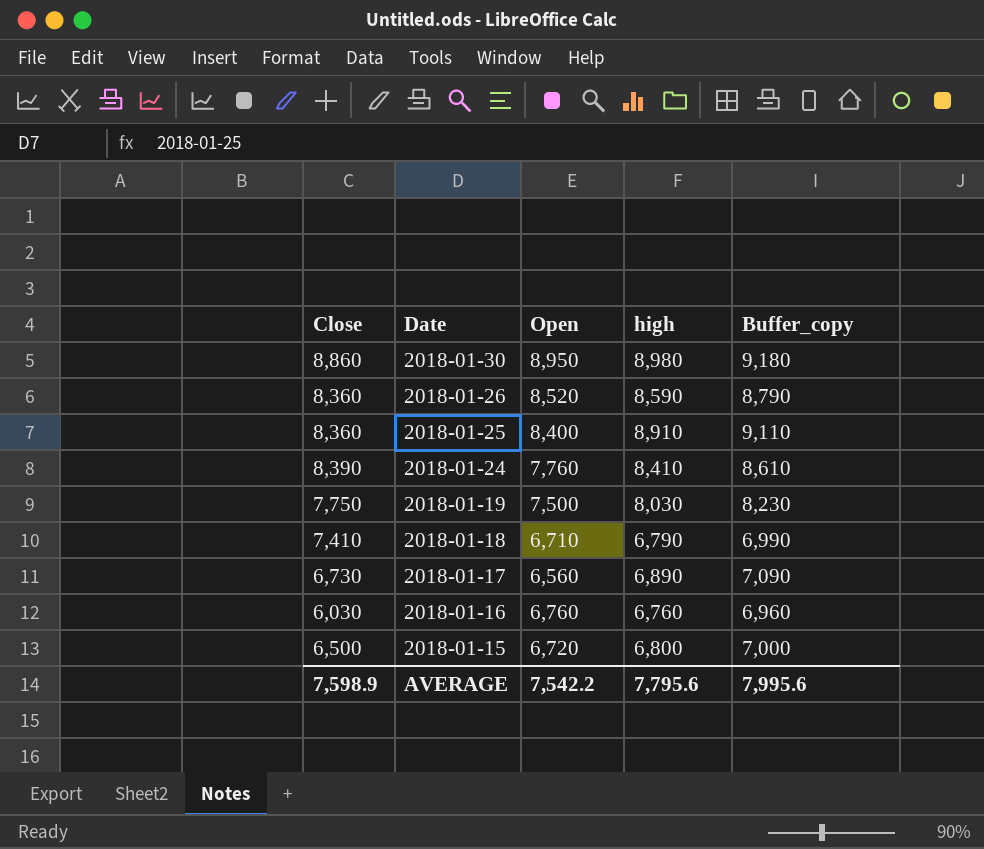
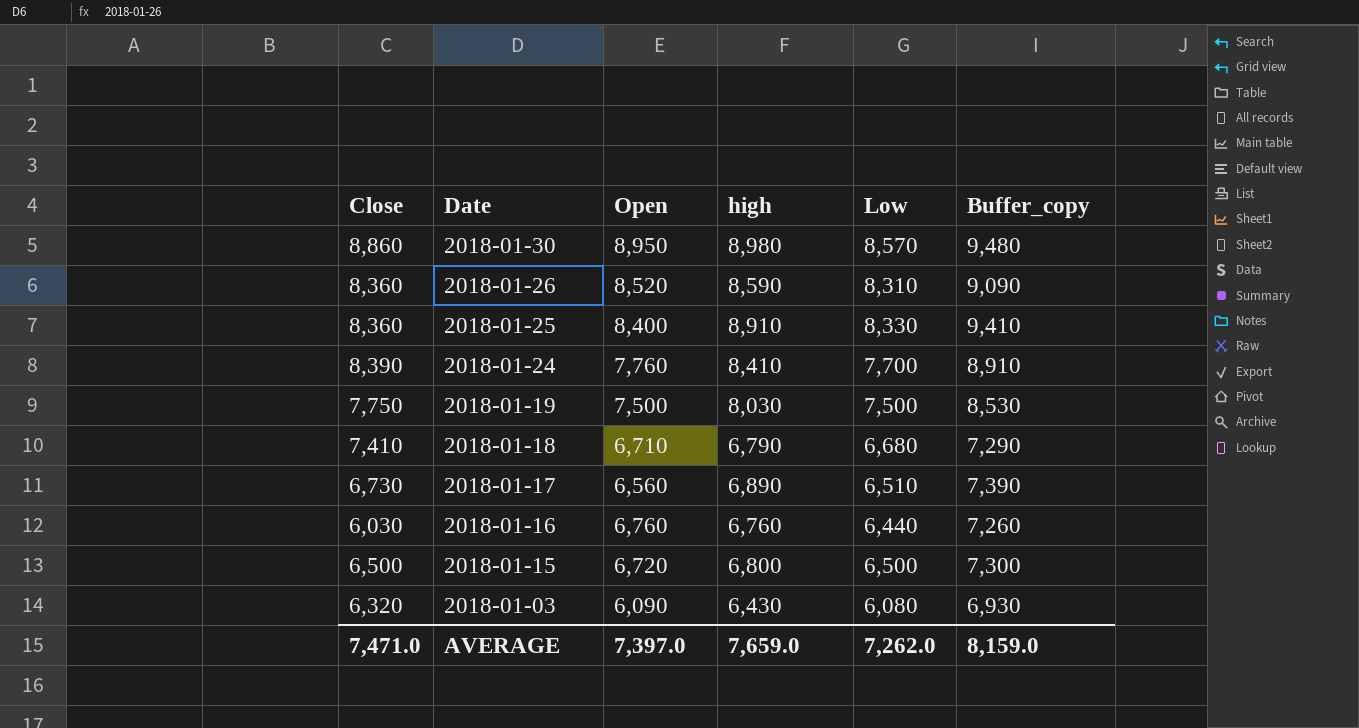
column Low | position: none -> 5
column Buffer_copy | formula: [high] + 200 -> [high] + 500
row 2018-01-03: none -> 6,320 | 6,090 | 6,430 | 6,080 | 6,930
AVERAGE | Close: 7,598.9 -> 7,471.0
AVERAGE | Open: 7,542.2 -> 7,397.0
AVERAGE | high: 7,795.6 -> 7,659.0
AVERAGE | Buffer_copy: 7,995.6 -> 8,159.0

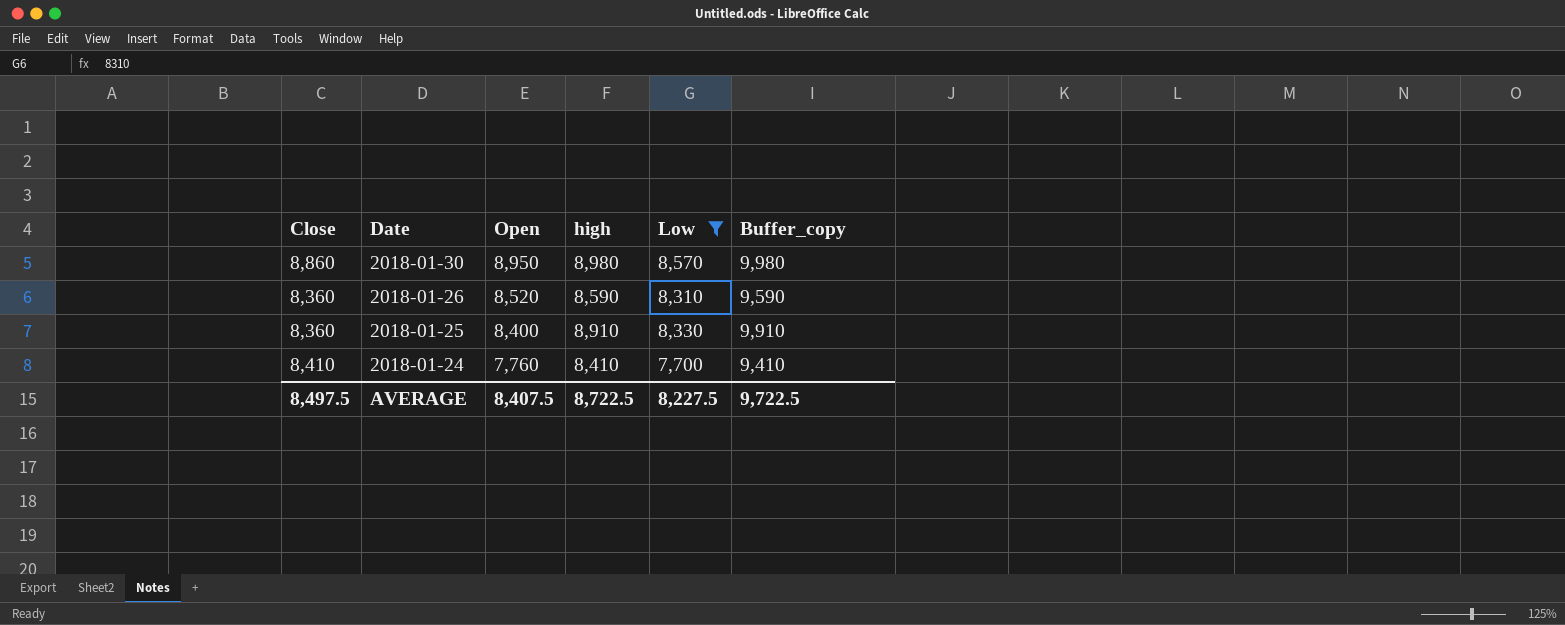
filter: none -> Low >= 7,700
column Buffer_copy | formula: [high] + 500 -> [high] + 1000
2018-01-24 | Close: 8,390 -> 8,410
AVERAGE | Close: 7,471.0 -> 8,497.5
AVERAGE | Open: 7,397.0 -> 8,407.5
AVERAGE | high: 7,659.0 -> 8,722.5
AVERAGE | Low: 7,262.0 -> 8,227.5
AVERAGE | Buffer_copy: 8,159.0 -> 9,722.5

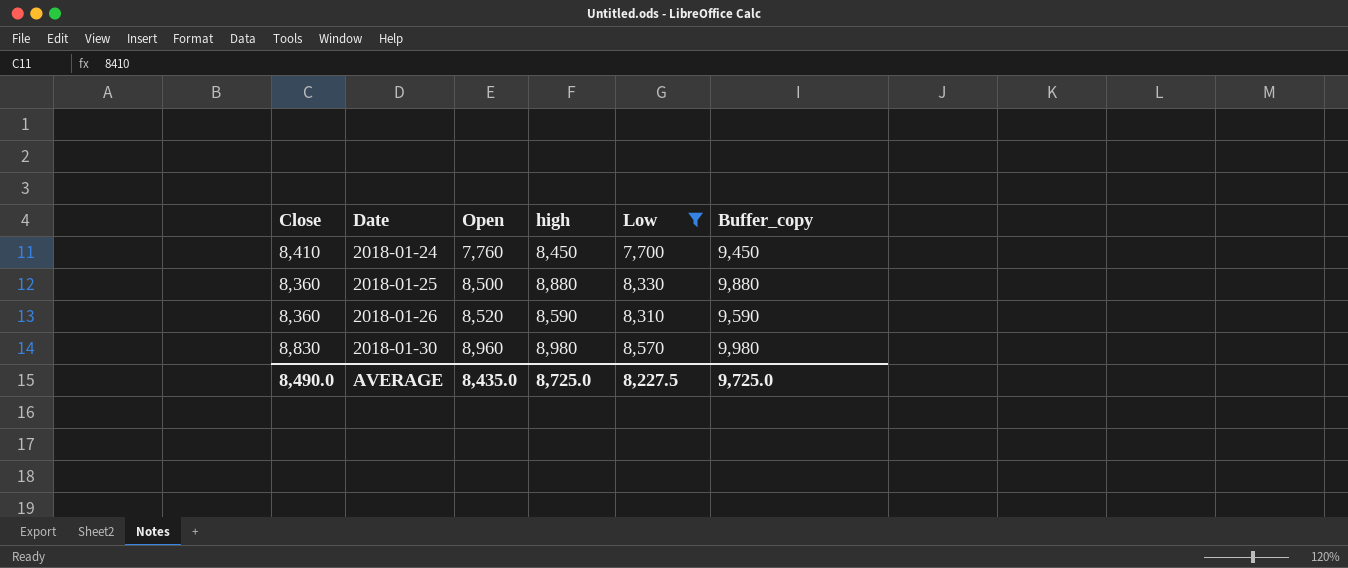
row order: Date descending -> Date ascending
2018-01-24 | high: 8,410 -> 8,450
2018-01-24 | Buffer_copy: 9,410 -> 9,450
2018-01-25 | Open: 8,400 -> 8,500
2018-01-25 | high: 8,910 -> 8,880
2018-01-25 | Buffer_copy: 9,910 -> 9,880
2018-01-30 | Close: 8,860 -> 8,830
2018-01-30 | Open: 8,950 -> 8,960
AVERAGE | Close: 8,497.5 -> 8,490.0
AVERAGE | Open: 8,407.5 -> 8,435.0
AVERAGE | high: 8,722.5 -> 8,725.0
AVERAGE | Buffer_copy: 9,722.5 -> 9,725.0

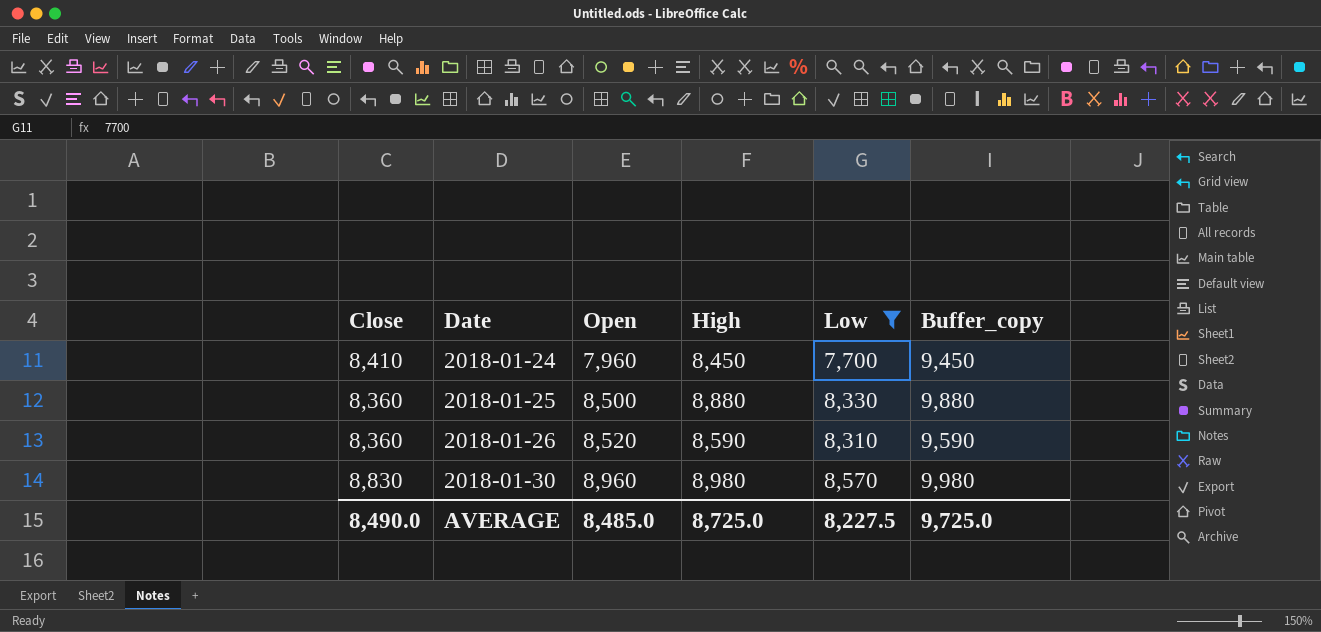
column name: high -> High
2018-01-24 | Open: 7,760 -> 7,960
AVERAGE | Open: 8,435.0 -> 8,485.0

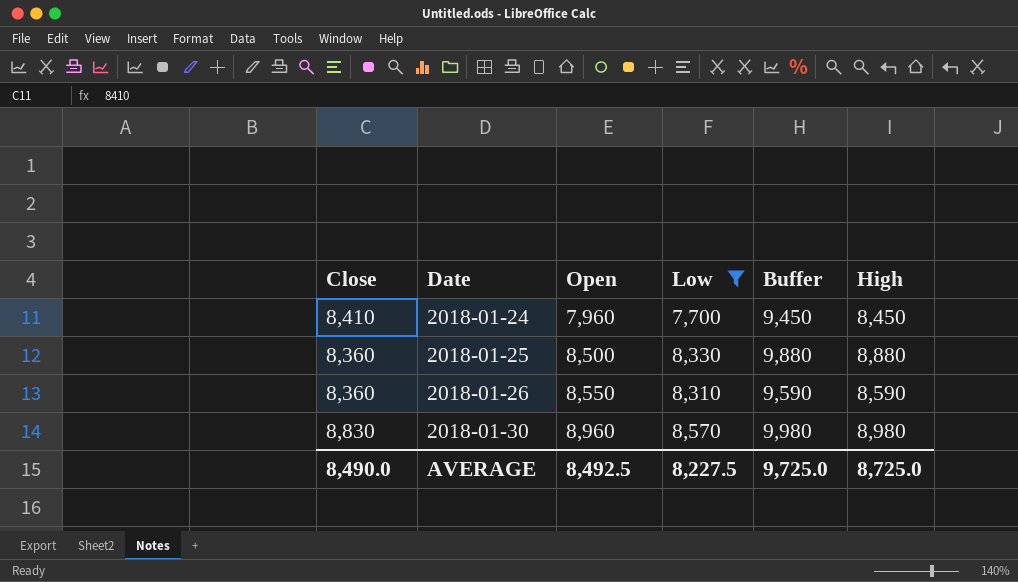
column name: Buffer_copy -> Buffer
column High | position: 4 -> 6
2018-01-26 | Open: 8,520 -> 8,550
AVERAGE | Open: 8,485.0 -> 8,492.5

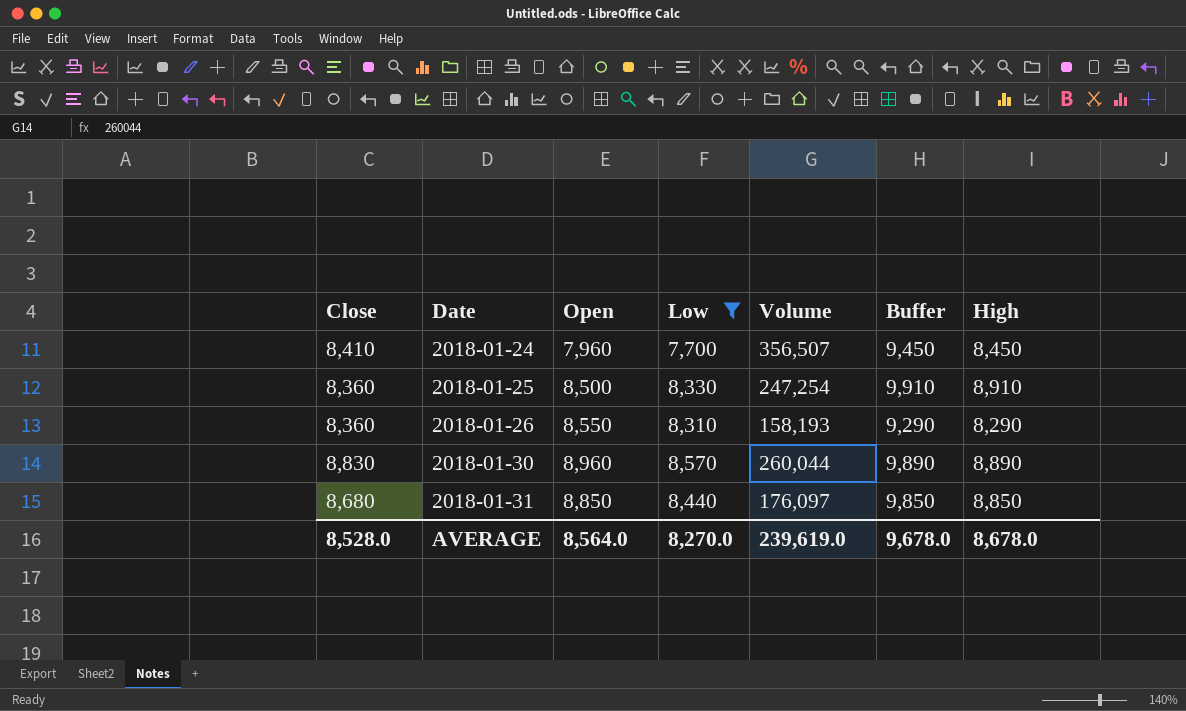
column Volume | position: none -> 5
2018-01-25 | Buffer: 9,880 -> 9,910
2018-01-25 | High: 8,880 -> 8,910
2018-01-26 | Buffer: 9,590 -> 9,290
2018-01-26 | High: 8,590 -> 8,290
2018-01-30 | Buffer: 9,980 -> 9,890
2018-01-30 | High: 8,980 -> 8,890
row 2018-01-31: none -> 8,680 | 8,850 | 8,440 | 176,097 | 9,850 | 8,850
AVERAGE | Close: 8,490.0 -> 8,528.0
AVERAGE | Open: 8,492.5 -> 8,564.0
AVERAGE | Low: 8,227.5 -> 8,270.0
AVERAGE | Buffer: 9,725.0 -> 9,678.0
AVERAGE | High: 8,725.0 -> 8,678.0

